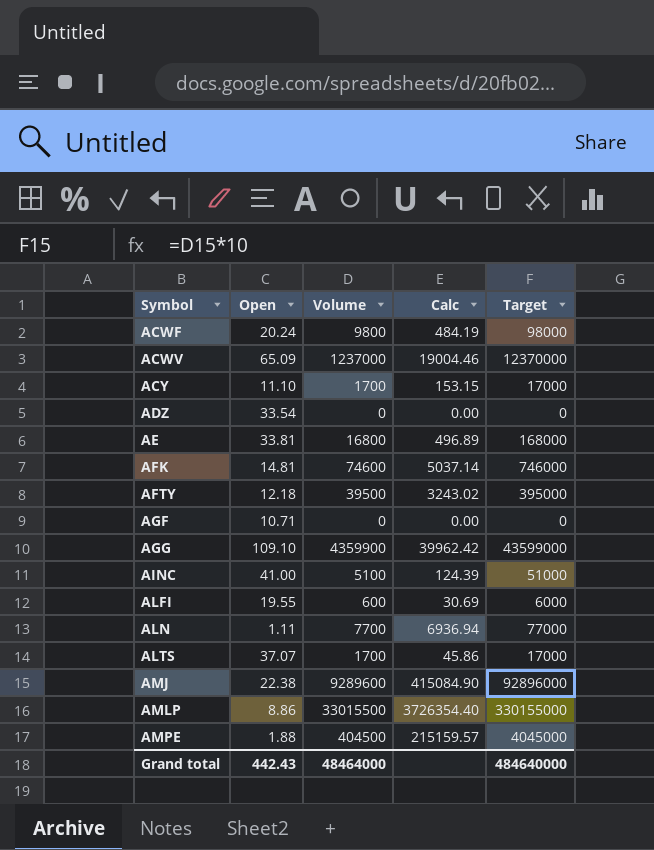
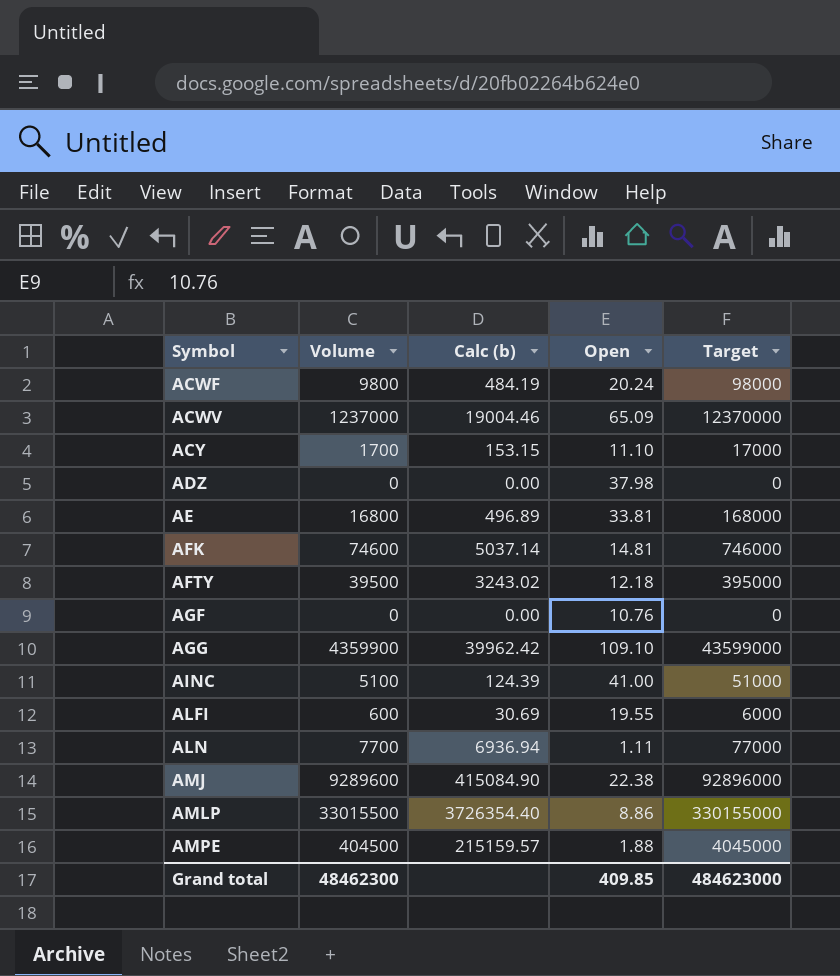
column name: Calc -> Calc (b)
column Open | position: 2 -> 4
row ALTS: 37.07 | 1700 | 45.86 | 17000 -> none
ADZ | Open: 33.54 -> 37.98
AGF | Open: 10.71 -> 10.76
Grand total | Volume: 48464000 -> 48462300
Grand total | Open: 442.43 -> 409.85
Grand total | Target: 484640000 -> 484623000

